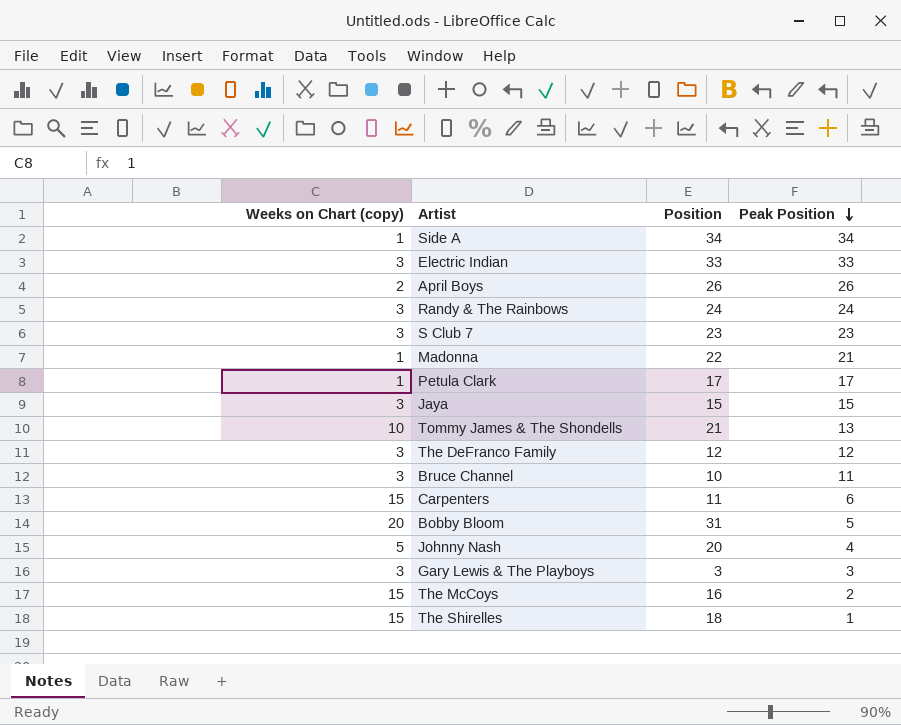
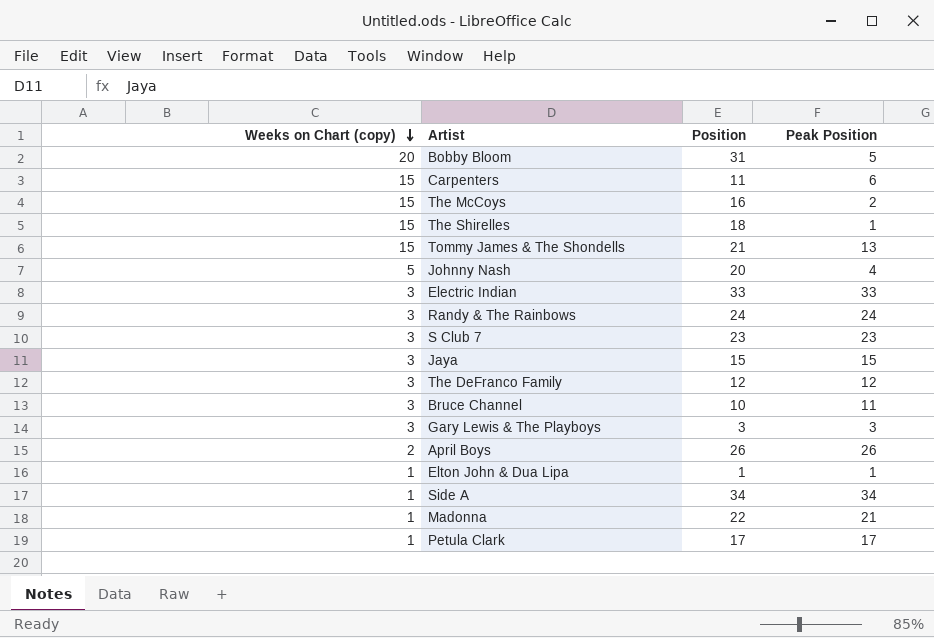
row order: Peak Position descending -> Weeks on Chart (copy) descending
Tommy James & The Shondells | Weeks on Chart (copy): 10 -> 15
row Elton John & Dua Lipa: none -> 1 | 1 | 1

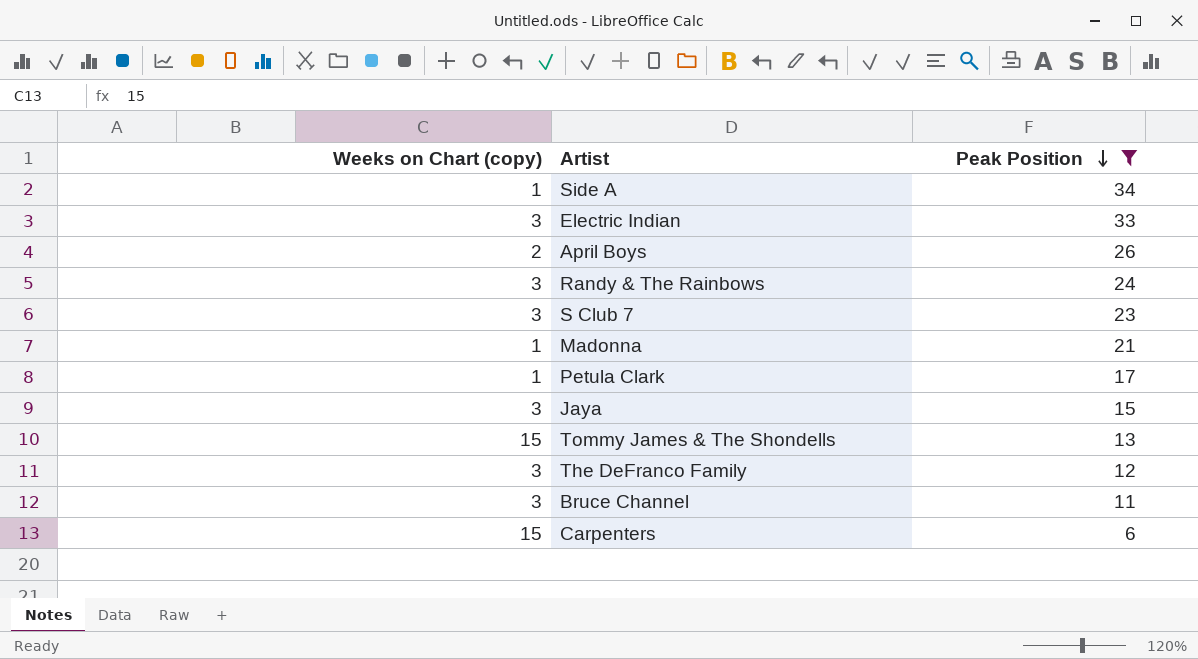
filter: none -> Peak Position >= 6
row order: Weeks on Chart (copy) descending -> Peak Position descending
column Position | position: 3 -> none

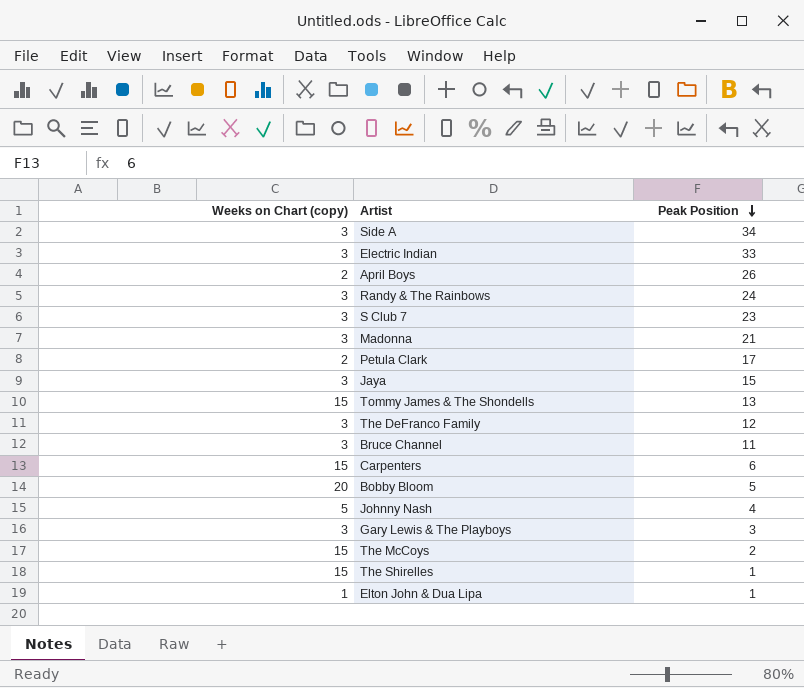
filter: Peak Position >= 6 -> none
Side A | Weeks on Chart (copy): 1 -> 3
Madonna | Weeks on Chart (copy): 1 -> 3
Petula Clark | Weeks on Chart (copy): 1 -> 2

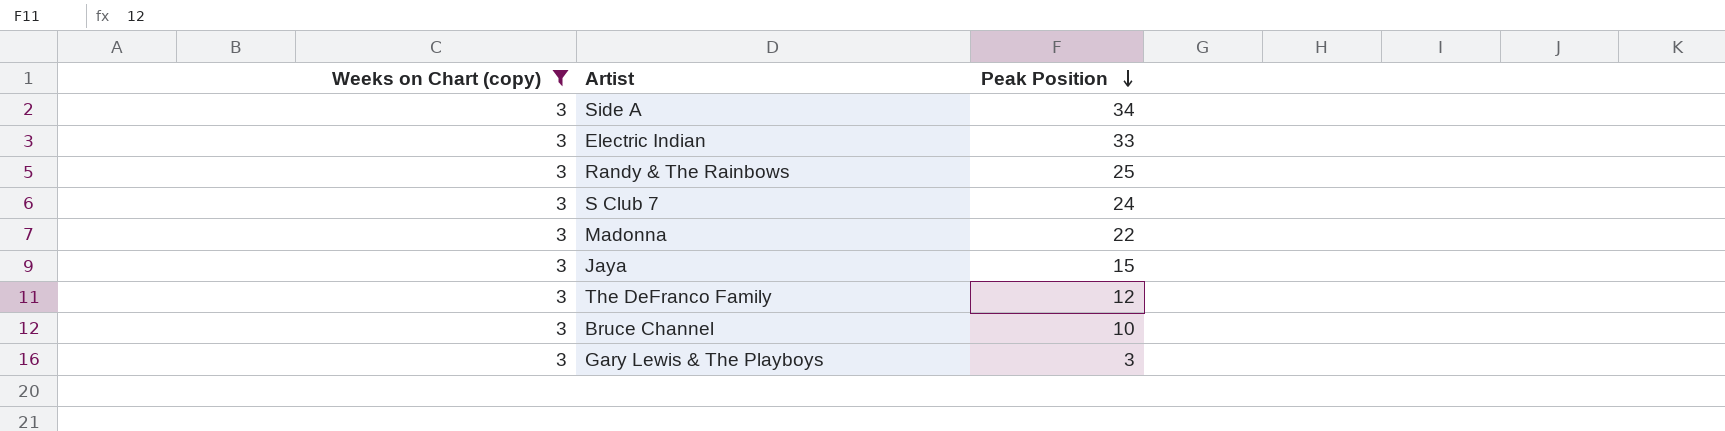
filter: none -> Weeks on Chart (copy) = 3
Randy & The Rainbows | Peak Position: 24 -> 25
S Club 7 | Peak Position: 23 -> 24
Madonna | Peak Position: 21 -> 22
Bruce Channel | Peak Position: 11 -> 10

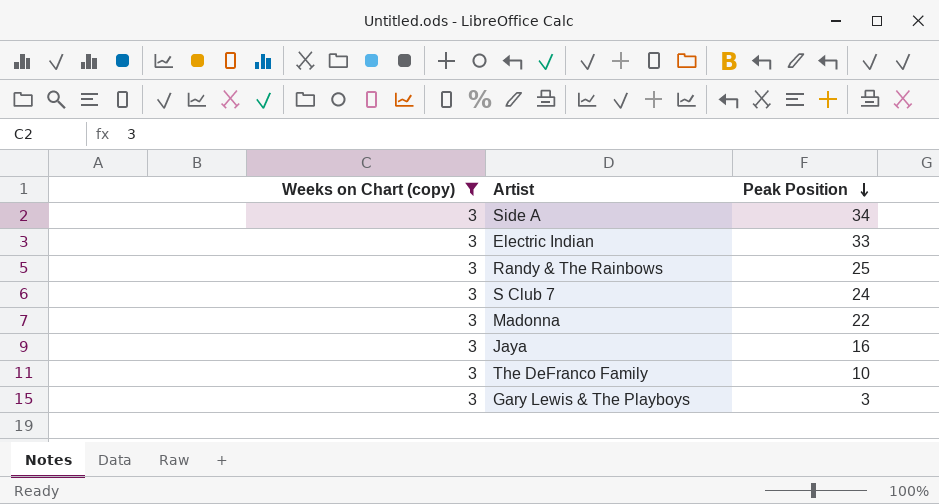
row Bruce Channel: 3 | 10 -> none
Jaya | Peak Position: 15 -> 16
The DeFranco Family | Peak Position: 12 -> 10

